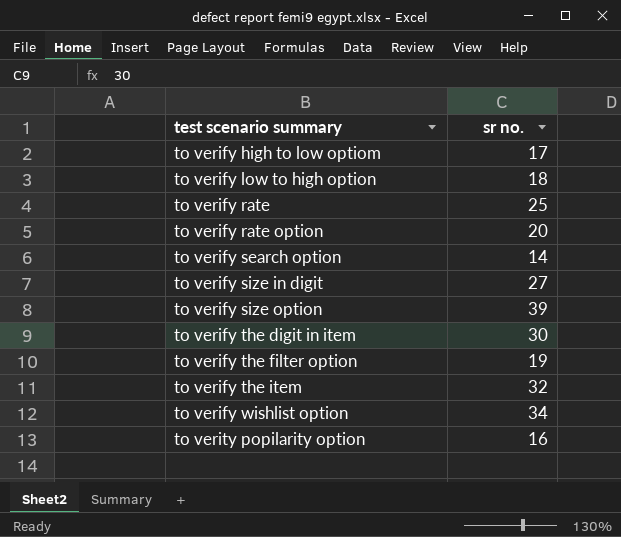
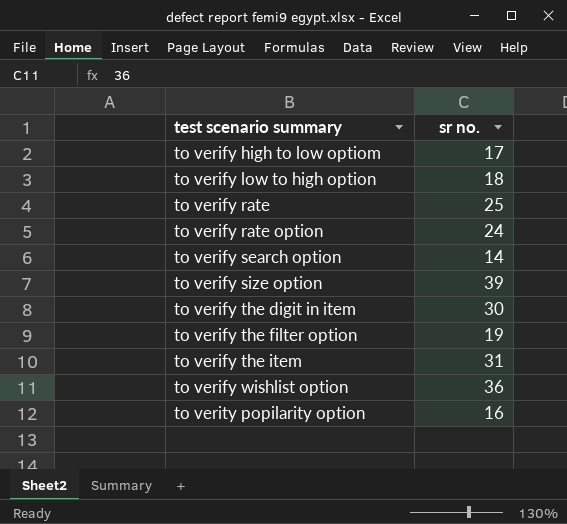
row to verify size in digit: 27 -> none
to verify rate option | sr no.: 20 -> 24
to verify the item | sr no.: 32 -> 31
to verify wishlist option | sr no.: 34 -> 36

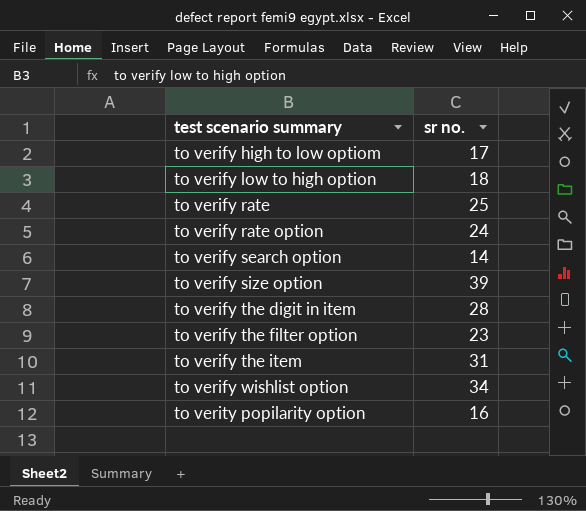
to verify the digit in item | sr no.: 30 -> 28
to verify the filter option | sr no.: 19 -> 23
to verify wishlist option | sr no.: 36 -> 34

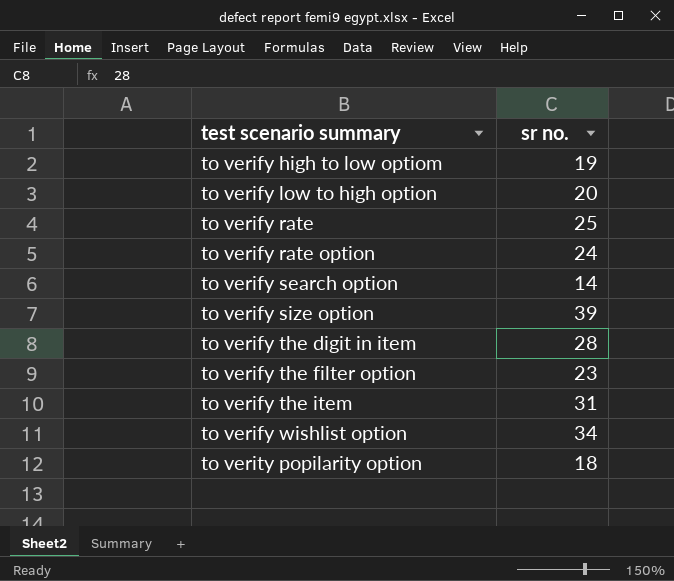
to verify high to low optiom | sr no.: 17 -> 19
to verify low to high option | sr no.: 18 -> 20
to verity popilarity option | sr no.: 16 -> 18

